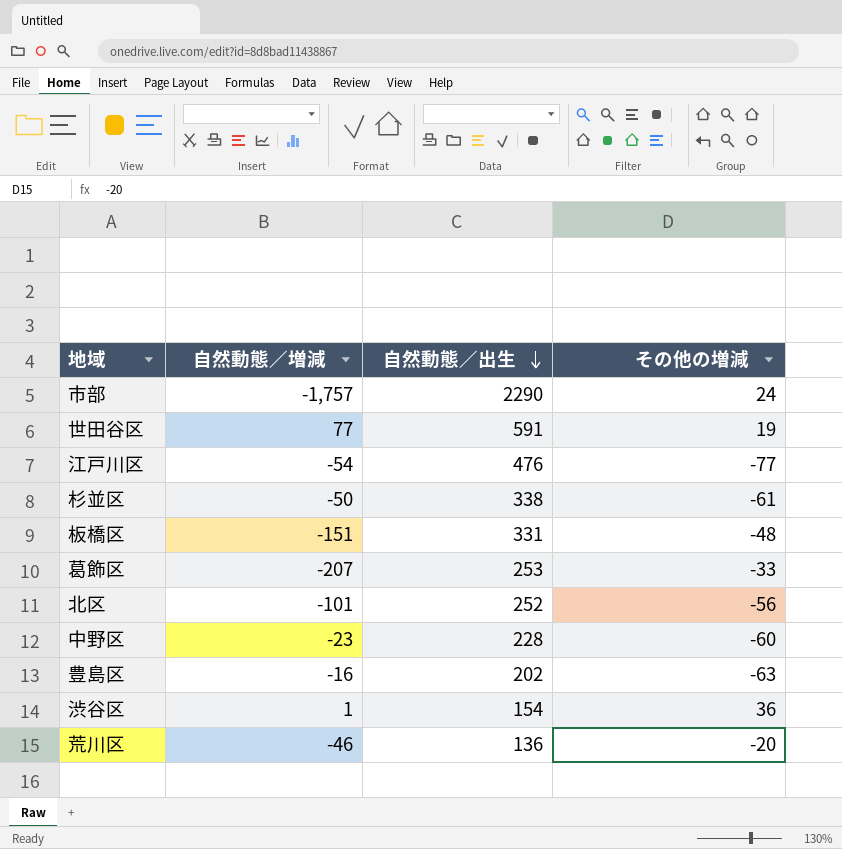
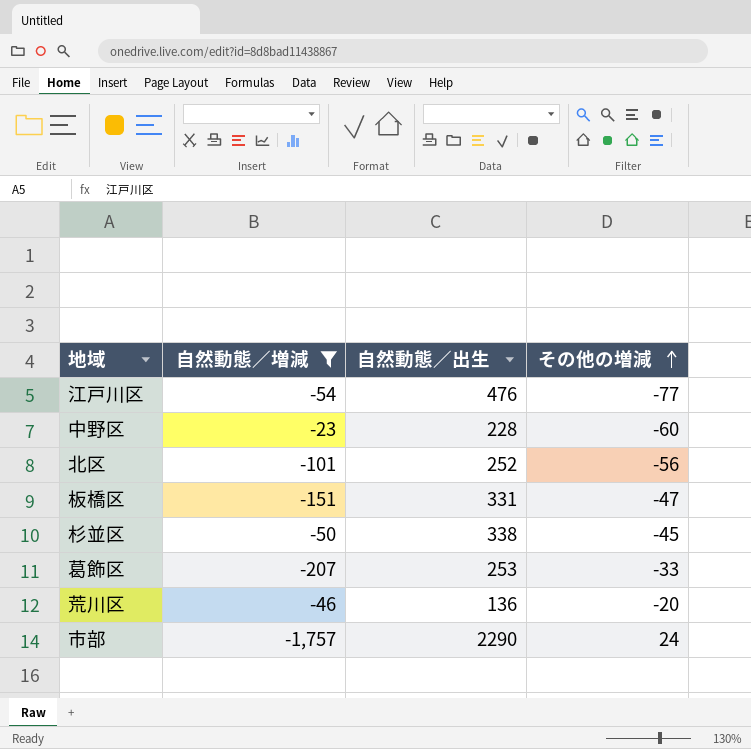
filter: none -> 自然動態／増減 <= -23
row order: 自然動態／出生 descending -> その他の増減 ascending
板橋区 | その他の増減: -48 -> -47
杉並区 | その他の増減: -61 -> -45

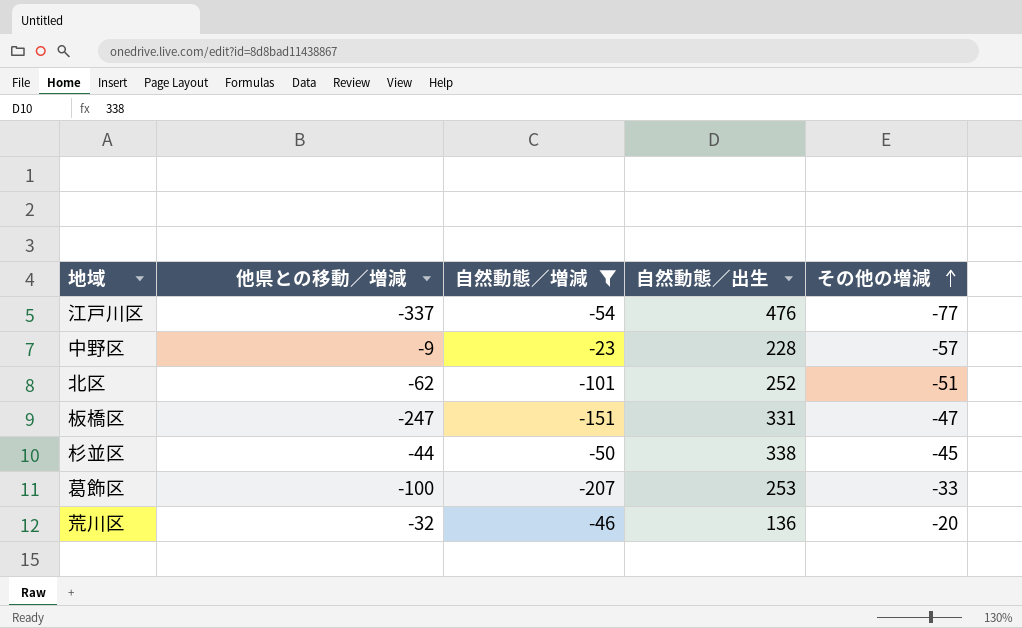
column 他県との移動／増減 | position: none -> 2
row 市部: -1,757 | 2290 | 24 -> none
中野区 | その他の増減: -60 -> -57
北区 | その他の増減: -56 -> -51

